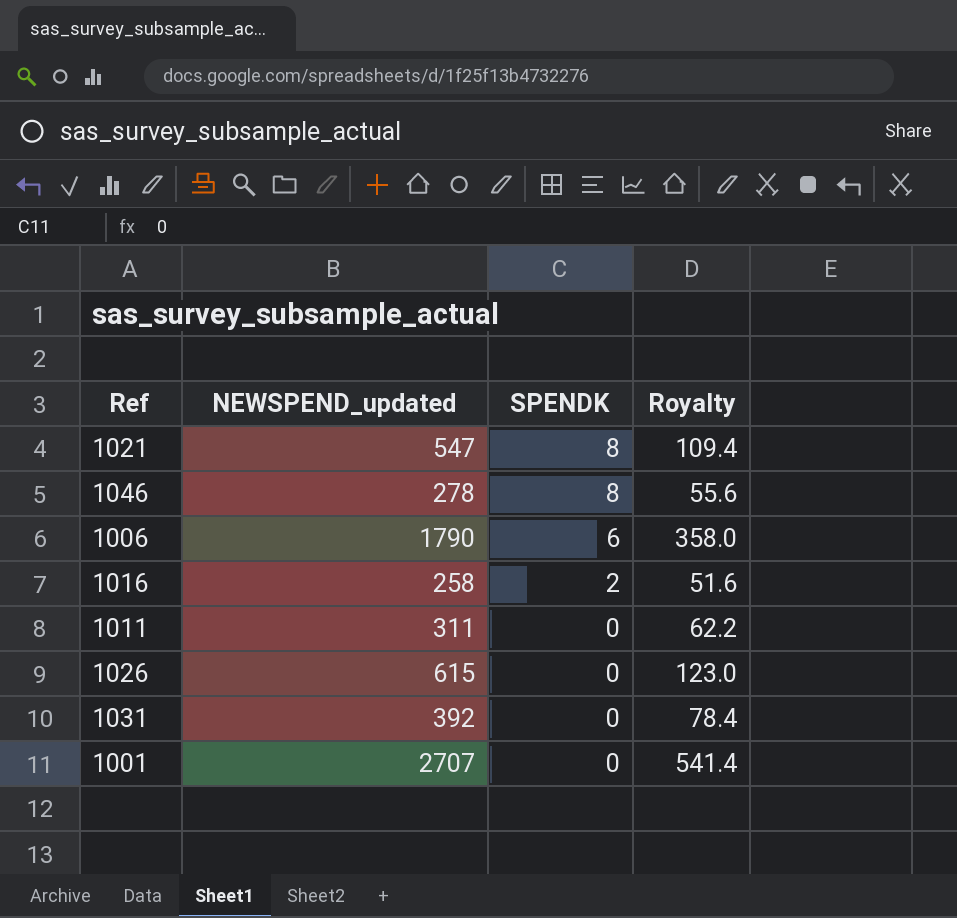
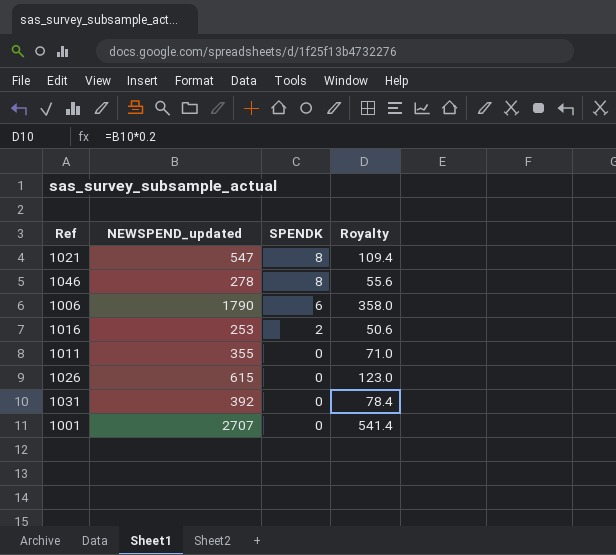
1016 | NEWSPEND_updated: 258 -> 253
1016 | Royalty: 51.6 -> 50.6
1011 | NEWSPEND_updated: 311 -> 355
1011 | Royalty: 62.2 -> 71.0

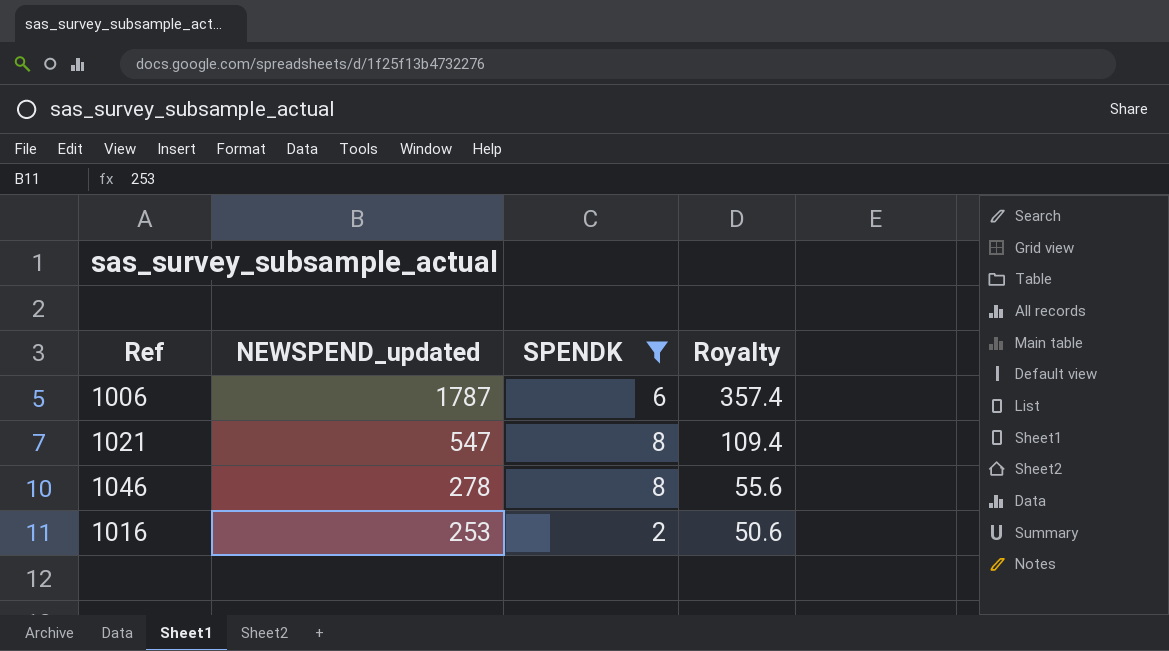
filter: none -> SPENDK != 0
row order: SPENDK descending -> NEWSPEND_updated descending
1006 | NEWSPEND_updated: 1790 -> 1787
1006 | Royalty: 358.0 -> 357.4

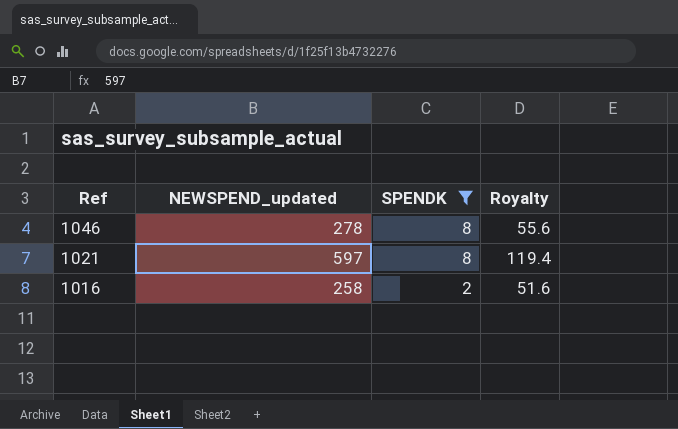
row order: NEWSPEND_updated descending -> Ref descending
row 1006: 1787 | 6 | 357.4 -> none
1021 | NEWSPEND_updated: 547 -> 597
1021 | Royalty: 109.4 -> 119.4
1016 | NEWSPEND_updated: 253 -> 258
1016 | Royalty: 50.6 -> 51.6

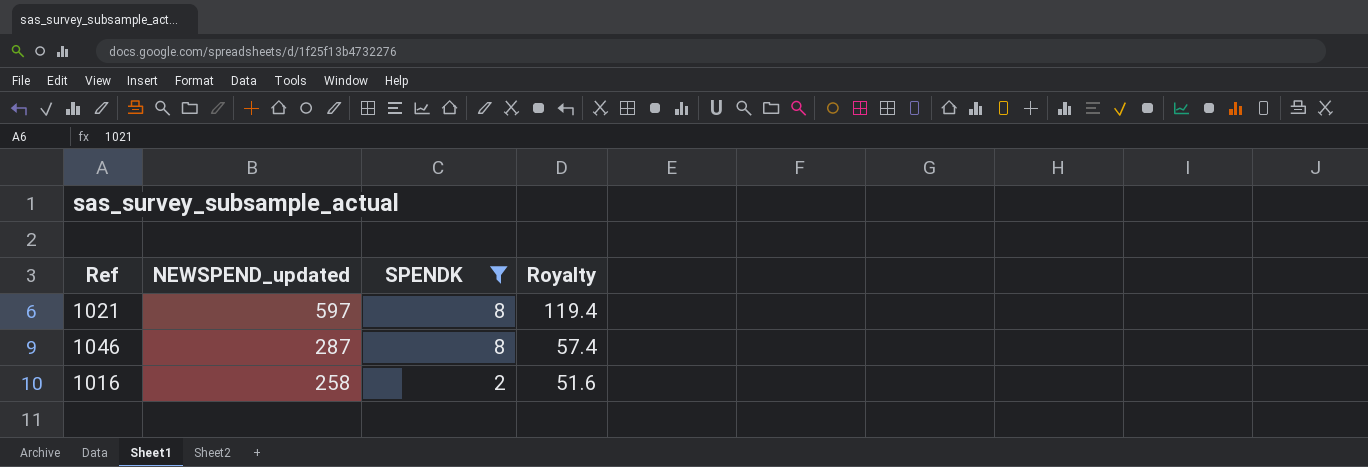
row order: Ref descending -> NEWSPEND_updated descending
1046 | NEWSPEND_updated: 278 -> 287
1046 | Royalty: 55.6 -> 57.4

